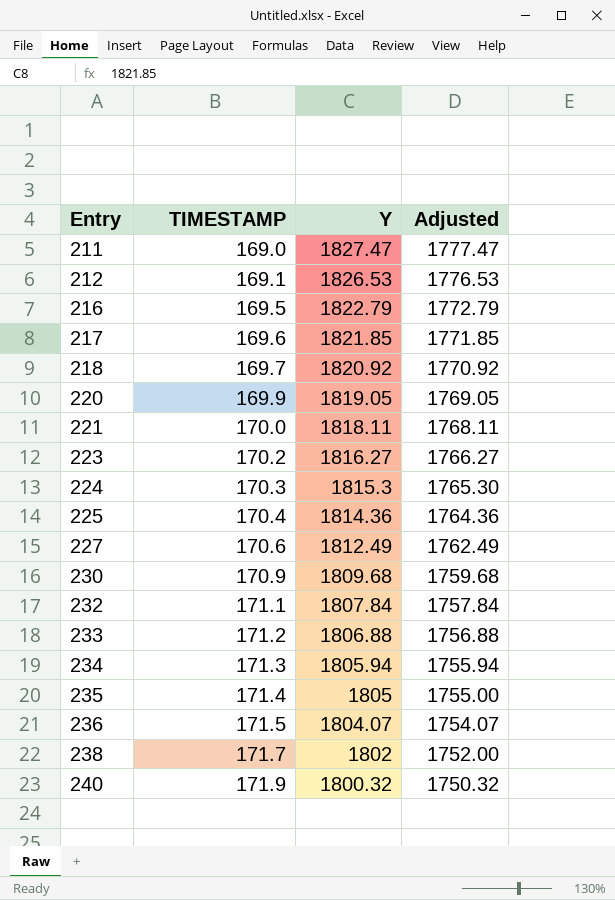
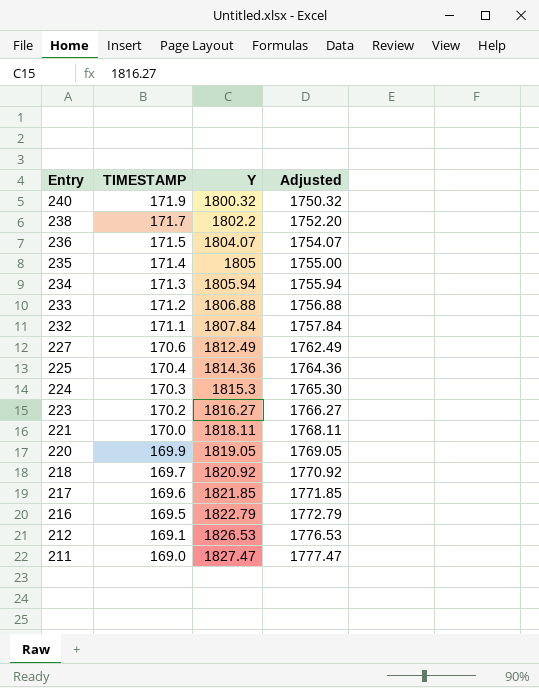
row order: Entry ascending -> Entry descending
row 230: 170.9 | 1809.68 | 1759.68 -> none
238 | Y: 1802 -> 1802.2
238 | Adjusted: 1752.00 -> 1752.20

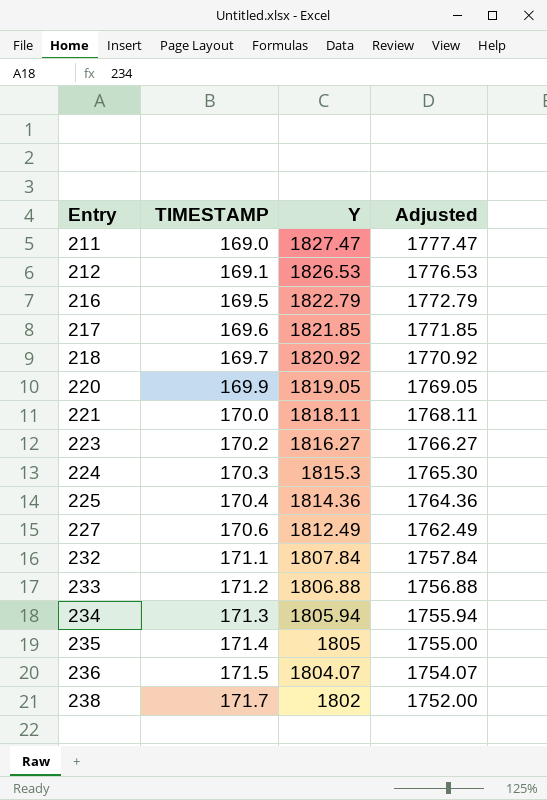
row order: Entry descending -> Entry ascending
row 240: 171.9 | 1800.32 | 1750.32 -> none
238 | Y: 1802.2 -> 1802
238 | Adjusted: 1752.20 -> 1752.00

